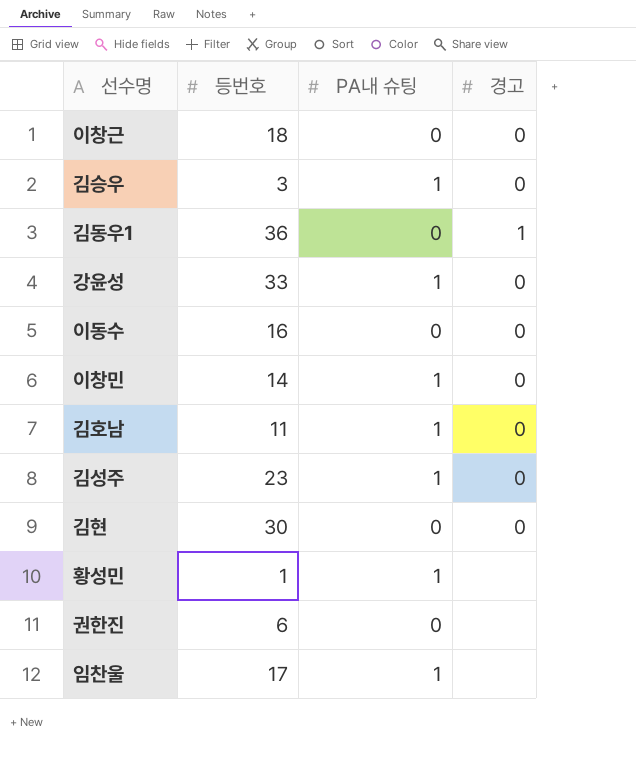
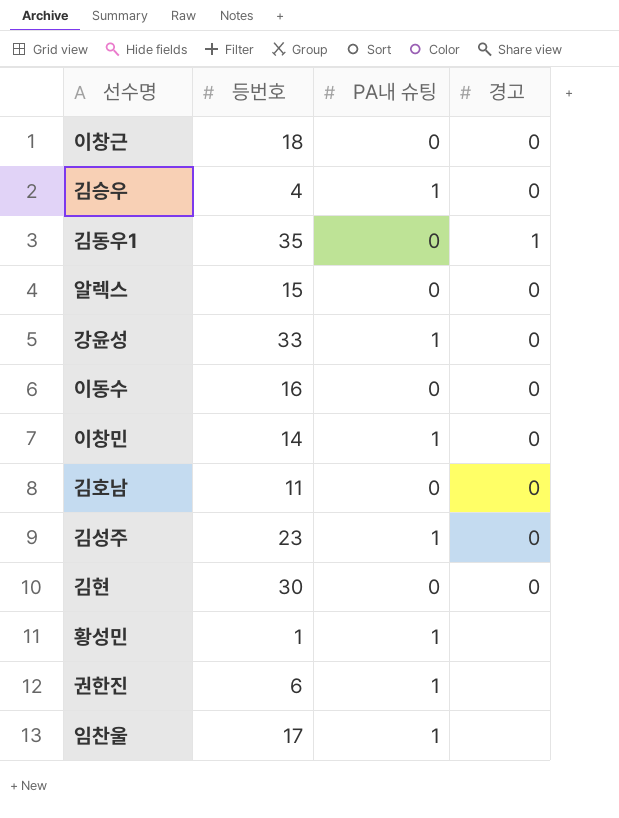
김승우 | 등번호: 3 -> 4
김동우1 | 등번호: 36 -> 35
row 알렉스: none -> 15 | 0 | 0
김호남 | PA내 슈팅: 1 -> 0
권한진 | PA내 슈팅: 0 -> 1

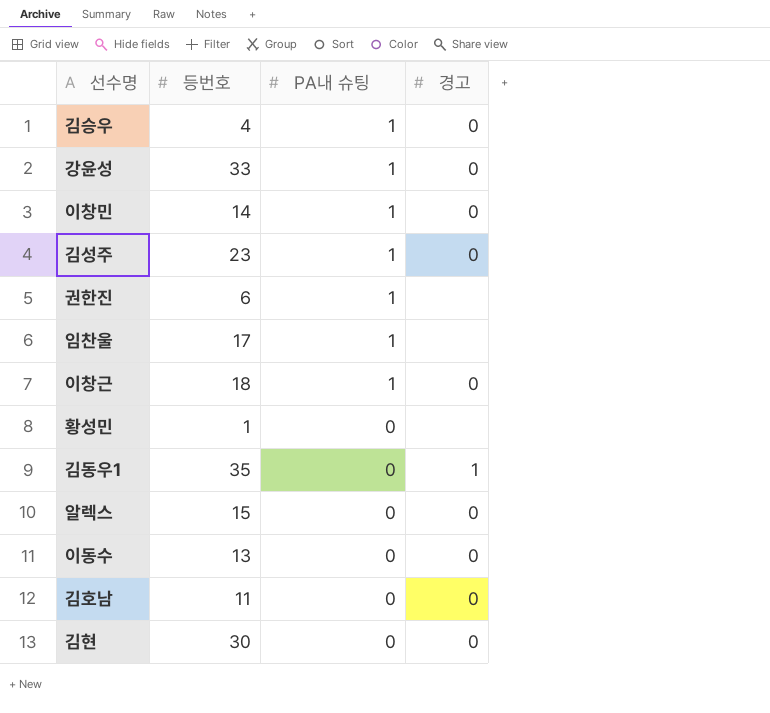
row order: none -> PA내 슈팅 descending
이창근 | PA내 슈팅: 0 -> 1
황성민 | PA내 슈팅: 1 -> 0
이동수 | 등번호: 16 -> 13

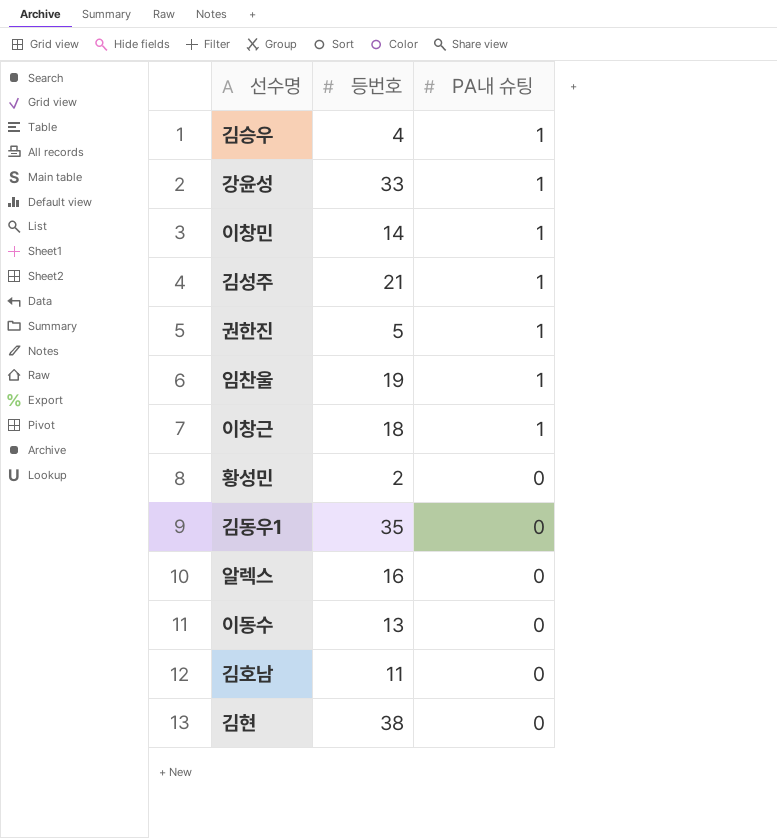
column 경고 | position: 4 -> none
김성주 | 등번호: 23 -> 21
권한진 | 등번호: 6 -> 5
임찬울 | 등번호: 17 -> 19
황성민 | 등번호: 1 -> 2
알렉스 | 등번호: 15 -> 16
김현 | 등번호: 30 -> 38

